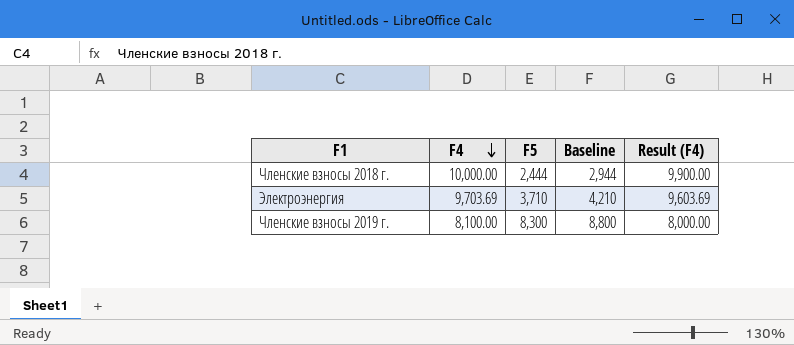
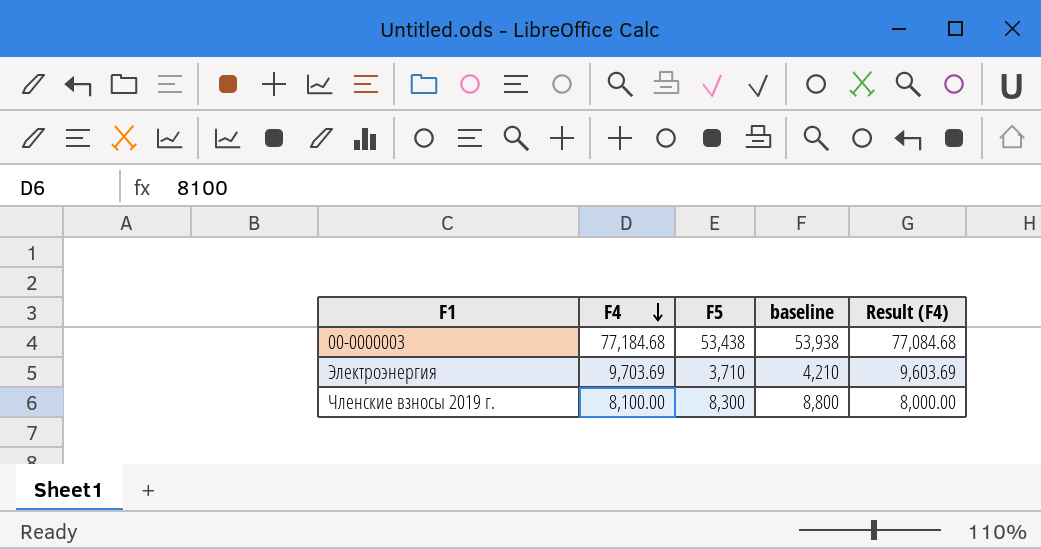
column name: Baseline -> baseline
row Членские взносы 2018 г.: 10,000.00 | 2,444 | 2,944 | 9,900.00 -> none
row 00-0000003: none -> 77,184.68 | 53,438 | 53,938 | 77,084.68

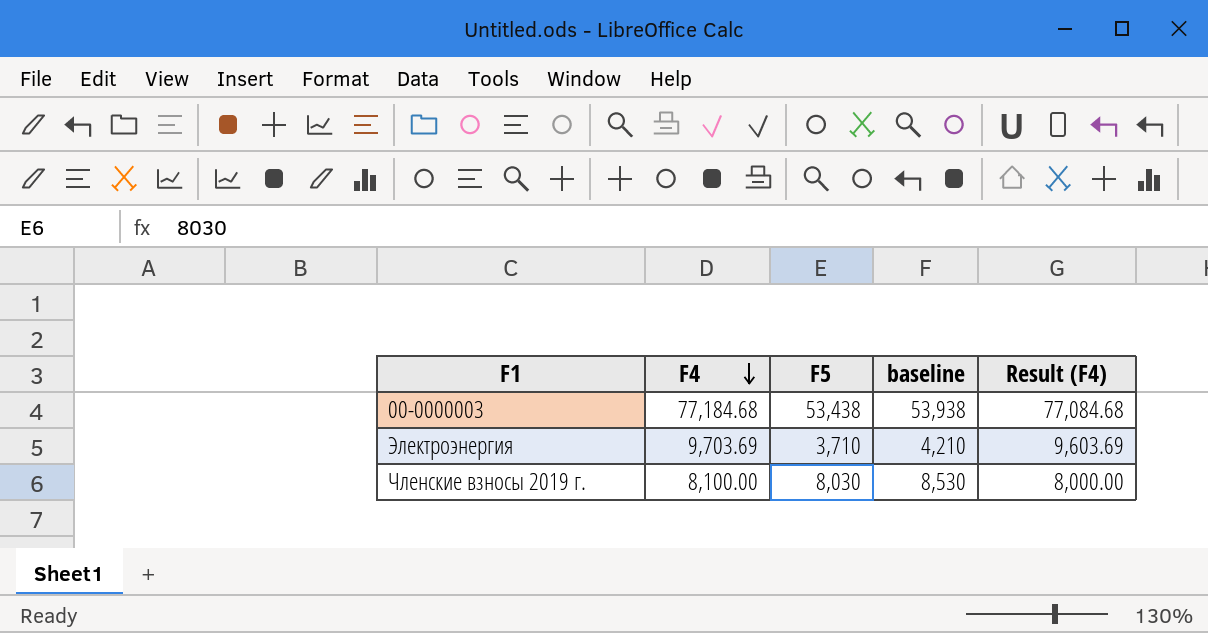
Членские взносы 2019 г. | F5: 8,300 -> 8,030
Членские взносы 2019 г. | baseline: 8,800 -> 8,530

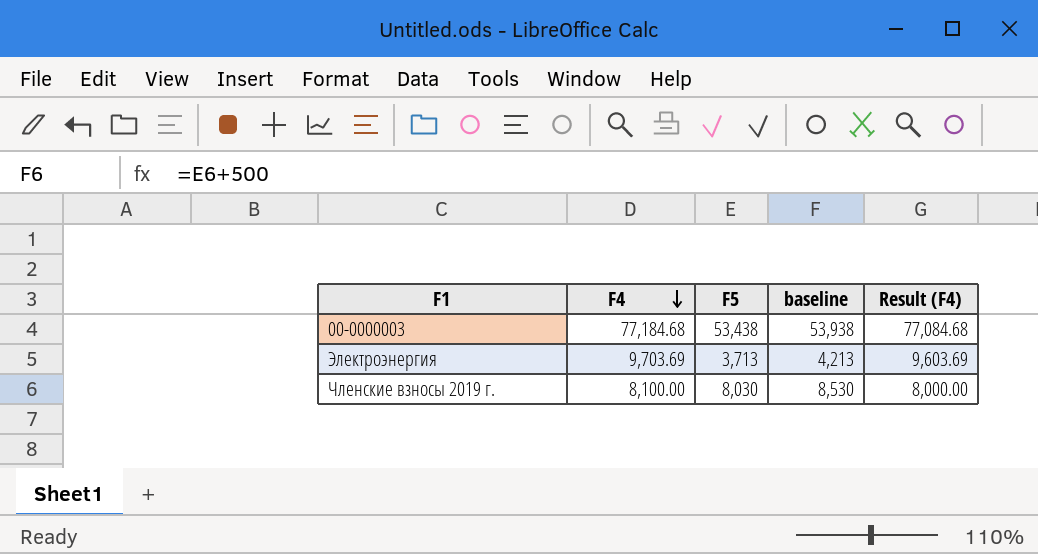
Электроэнергия | F5: 3,710 -> 3,713
Электроэнергия | baseline: 4,210 -> 4,213

